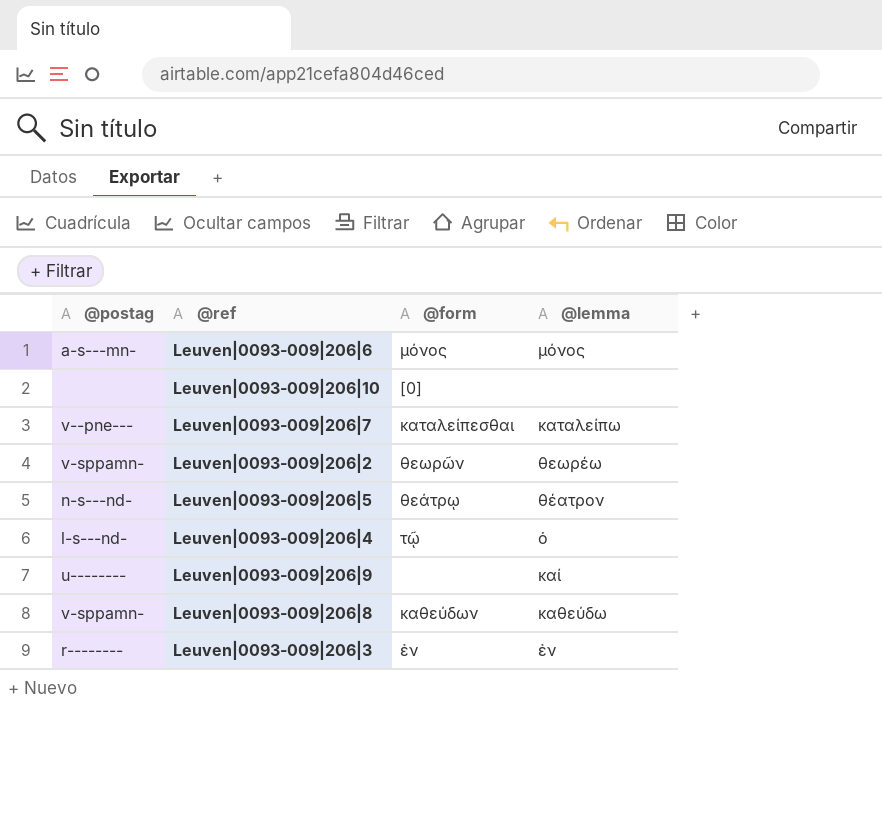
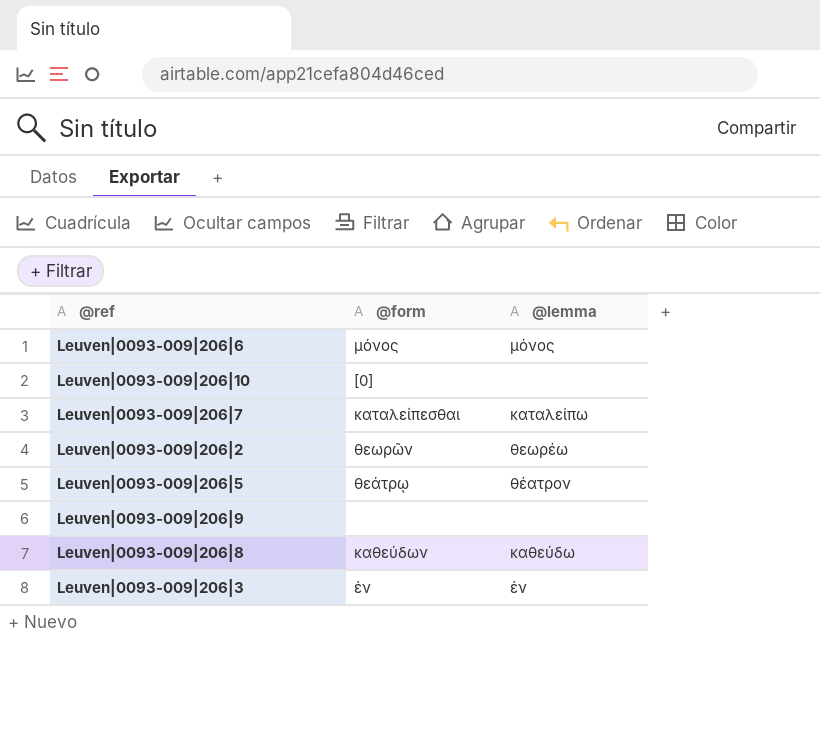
column @postag | position: 1 -> none
row Leuven|0093-009|206|4: l-s---nd- | τῷ | ὁ -> none
Leuven|0093-009|206|9 | @lemma: καί -> none

